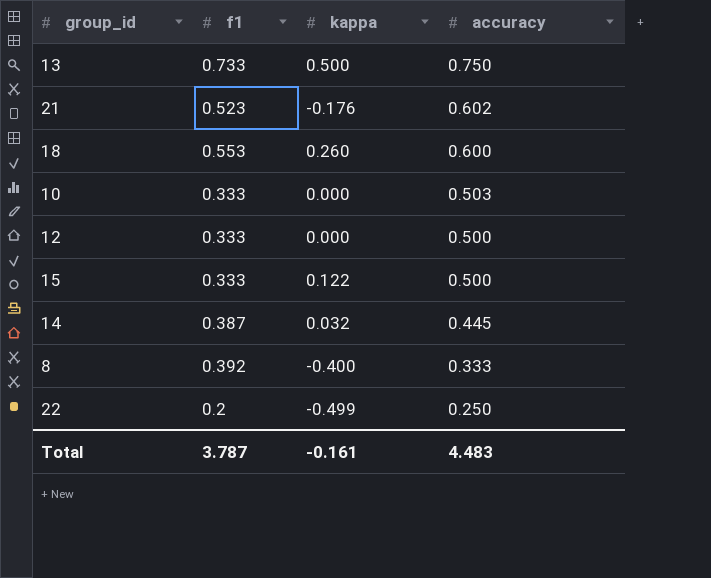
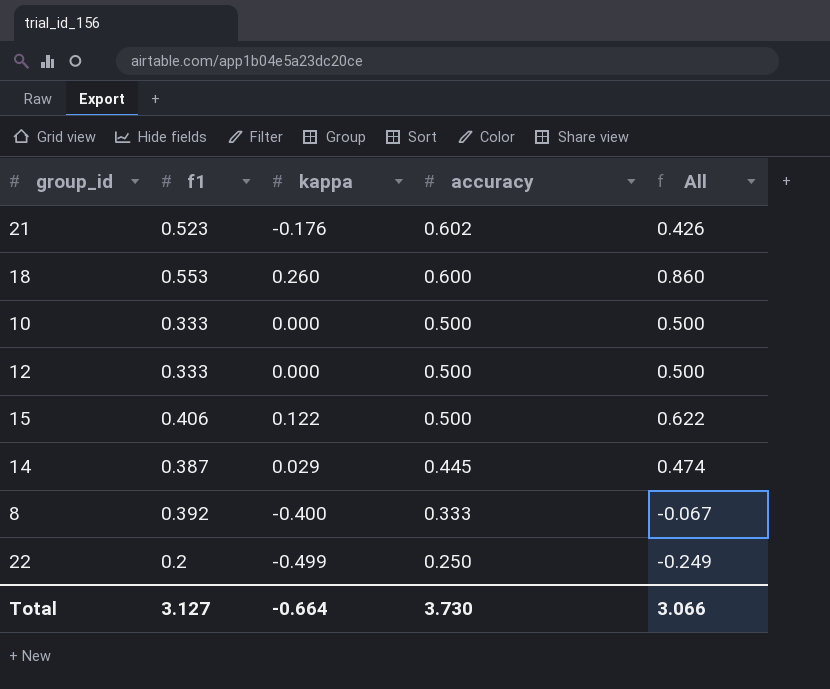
column All | formula: none -> [kappa] + [accuracy]
row 13: 0.733 | 0.500 | 0.750 -> none
10 | accuracy: 0.503 -> 0.500
15 | f1: 0.333 -> 0.406
14 | kappa: 0.032 -> 0.029
Total | f1: 3.787 -> 3.127
Total | kappa: -0.161 -> -0.664
Total | accuracy: 4.483 -> 3.730

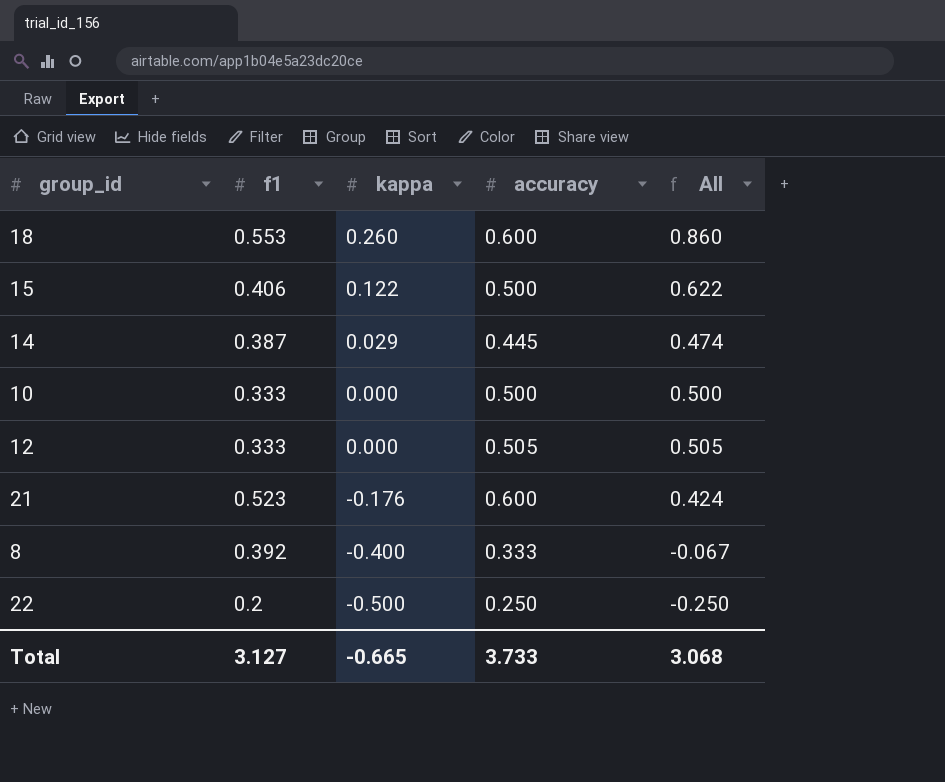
row order: accuracy descending -> kappa descending
12 | accuracy: 0.500 -> 0.505
12 | All: 0.500 -> 0.505
21 | accuracy: 0.602 -> 0.600
21 | All: 0.426 -> 0.424
22 | kappa: -0.499 -> -0.500
22 | All: -0.249 -> -0.250
Total | kappa: -0.664 -> -0.665
Total | accuracy: 3.730 -> 3.733
Total | All: 3.066 -> 3.068

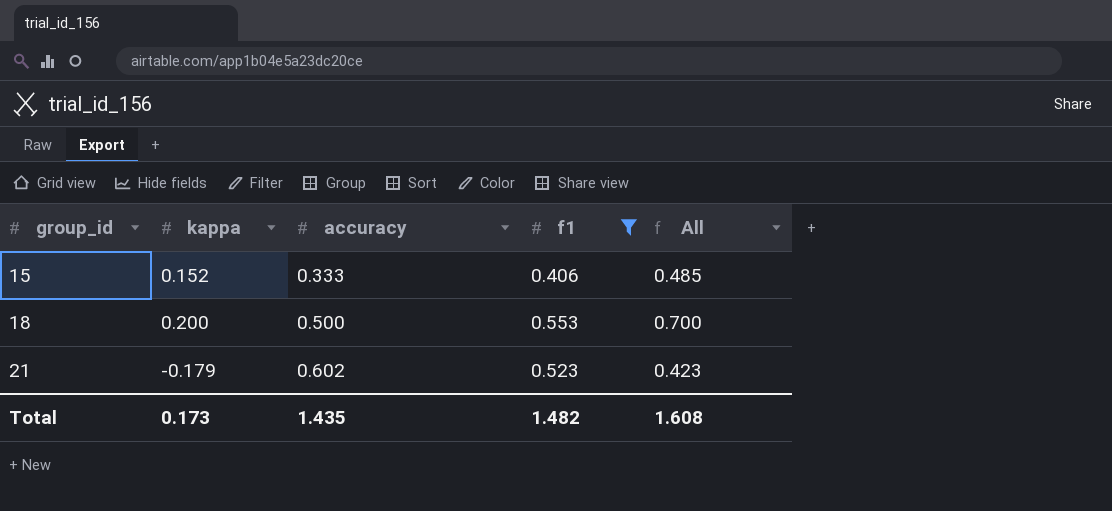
filter: none -> f1 >= 0.406
row order: kappa descending -> group_id ascending
column f1 | position: 2 -> 4
15 | kappa: 0.122 -> 0.152
15 | accuracy: 0.500 -> 0.333
15 | All: 0.622 -> 0.485
18 | kappa: 0.260 -> 0.200
18 | accuracy: 0.600 -> 0.500
18 | All: 0.860 -> 0.700
21 | kappa: -0.176 -> -0.179
21 | accuracy: 0.600 -> 0.602
21 | All: 0.424 -> 0.423
Total | kappa: -0.665 -> 0.173
Total | accuracy: 3.733 -> 1.435
Total | f1: 3.127 -> 1.482
Total | All: 3.068 -> 1.608

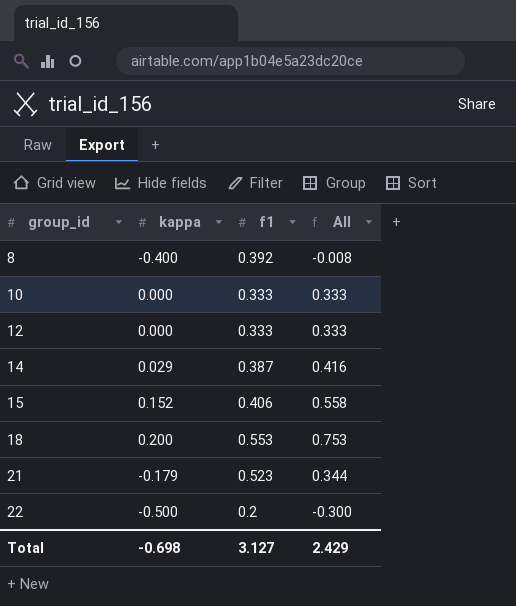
filter: f1 >= 0.406 -> none
column accuracy | position: 3 -> none
column All | formula: [kappa] + [accuracy] -> [kappa] + [f1]
Total | kappa: 0.173 -> -0.698
Total | f1: 1.482 -> 3.127
Total | All: 1.608 -> 2.429

